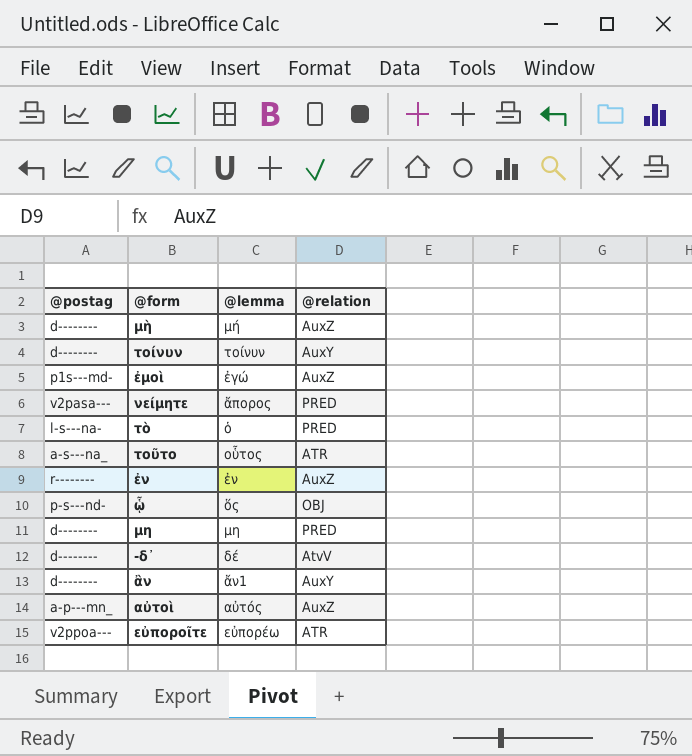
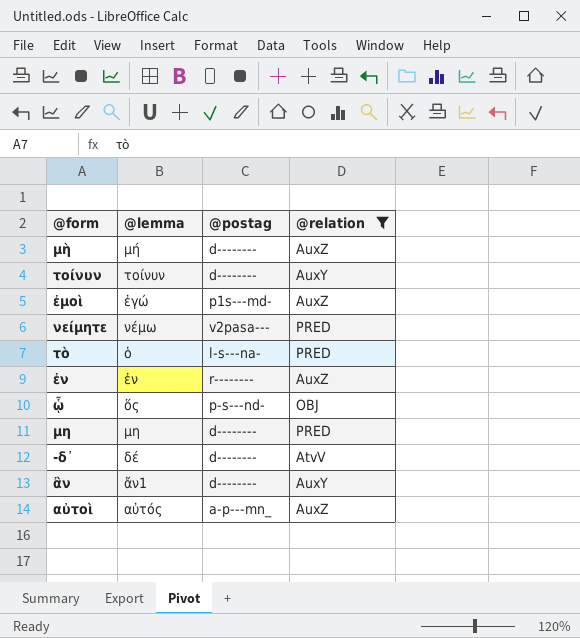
filter: none -> @relation != ATR
column @postag | position: 1 -> 3
νείμητε | @lemma: ἄπορος -> νέμω

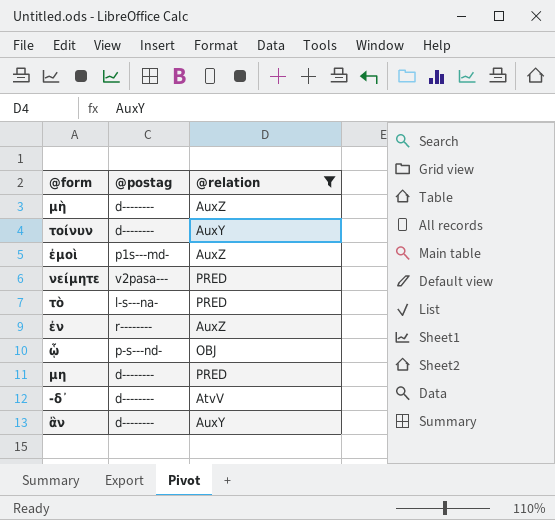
column @lemma | position: 2 -> none
row αὐτοὶ: αὐτός | a-p---mn_ | AuxZ -> none

